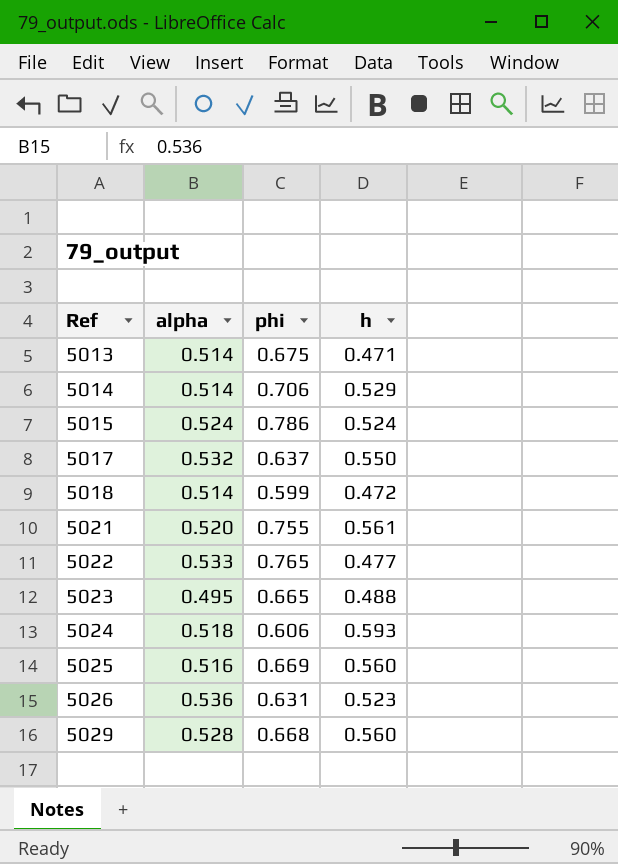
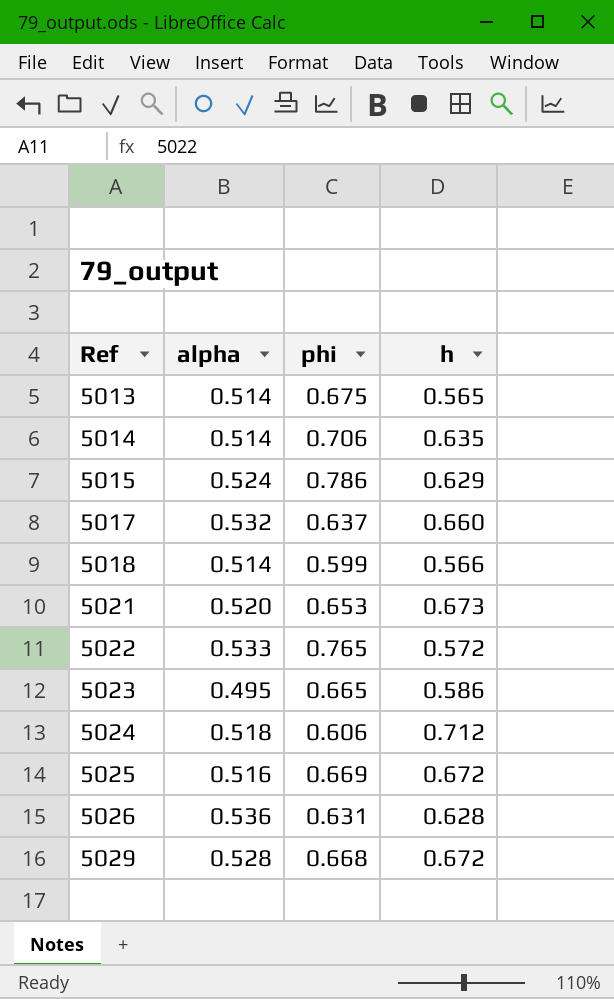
5013 | h: 0.471 -> 0.565
5014 | h: 0.529 -> 0.635
5015 | h: 0.524 -> 0.629
5017 | h: 0.550 -> 0.660
5018 | h: 0.472 -> 0.566
5021 | phi: 0.755 -> 0.653
5021 | h: 0.561 -> 0.673
5022 | h: 0.477 -> 0.572
5023 | h: 0.488 -> 0.586
5024 | h: 0.593 -> 0.712
5025 | h: 0.560 -> 0.672
5026 | h: 0.523 -> 0.628
5029 | h: 0.560 -> 0.672

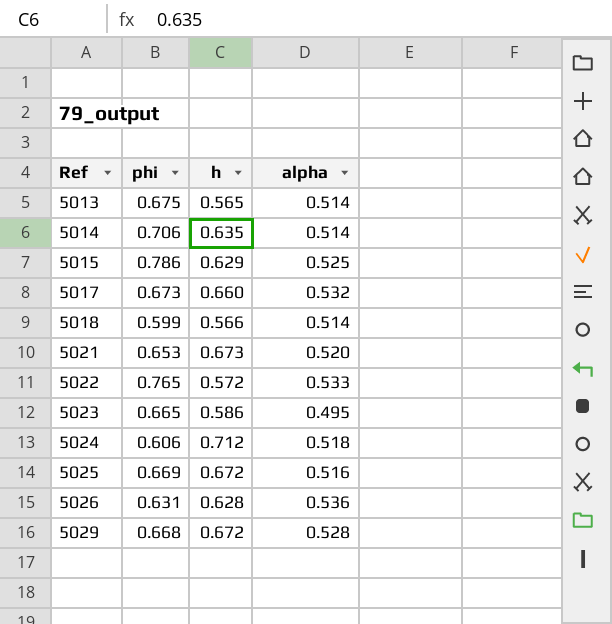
column alpha | position: 2 -> 4
5015 | alpha: 0.524 -> 0.525
5017 | phi: 0.637 -> 0.673

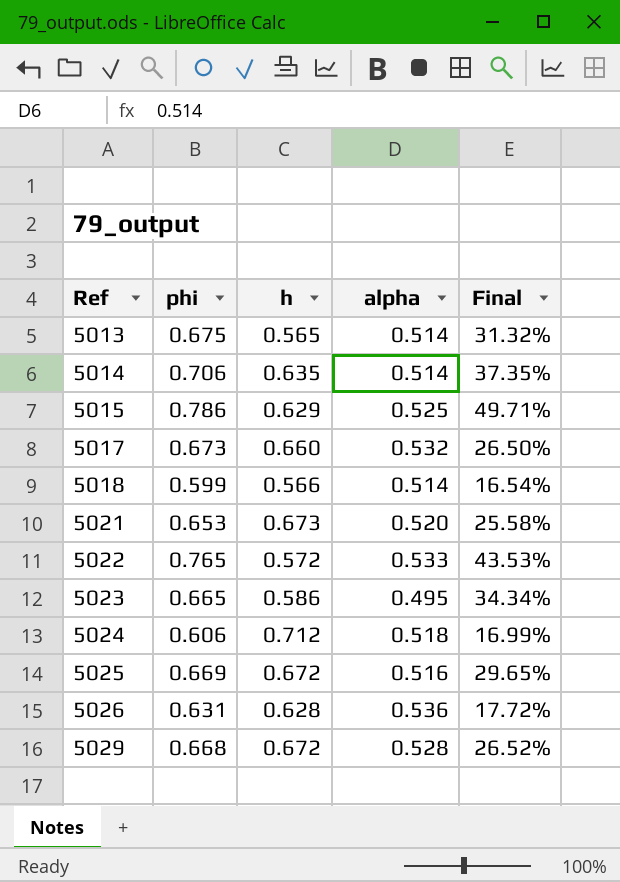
column Final | formula: none -> ([phi] - [alpha]) / [alpha]

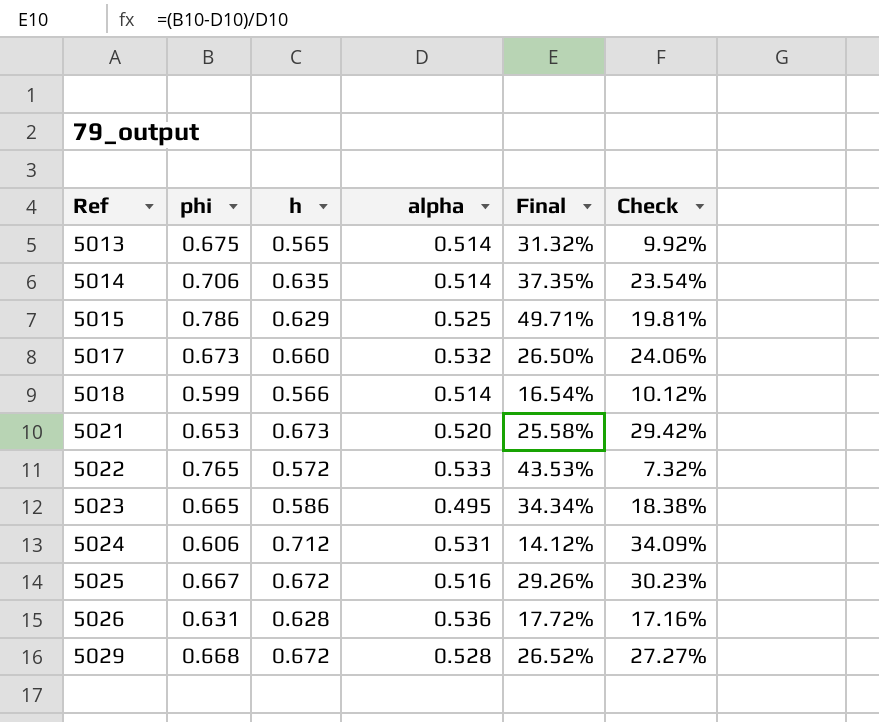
column Check | formula: none -> ([h] - [alpha]) / [alpha]
5024 | alpha: 0.518 -> 0.531
5024 | Final: 16.99% -> 14.12%
5025 | phi: 0.669 -> 0.667
5025 | Final: 29.65% -> 29.26%

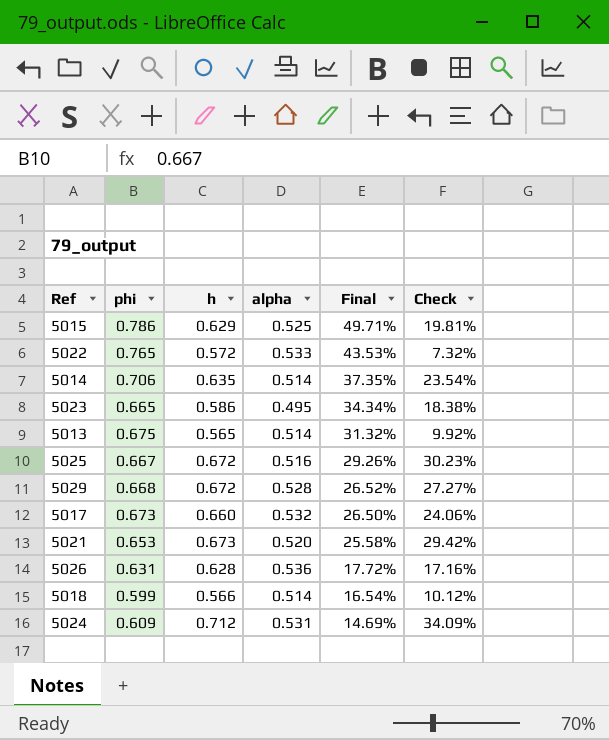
row order: Ref ascending -> Final descending
5024 | phi: 0.606 -> 0.609
5024 | Final: 14.12% -> 14.69%

